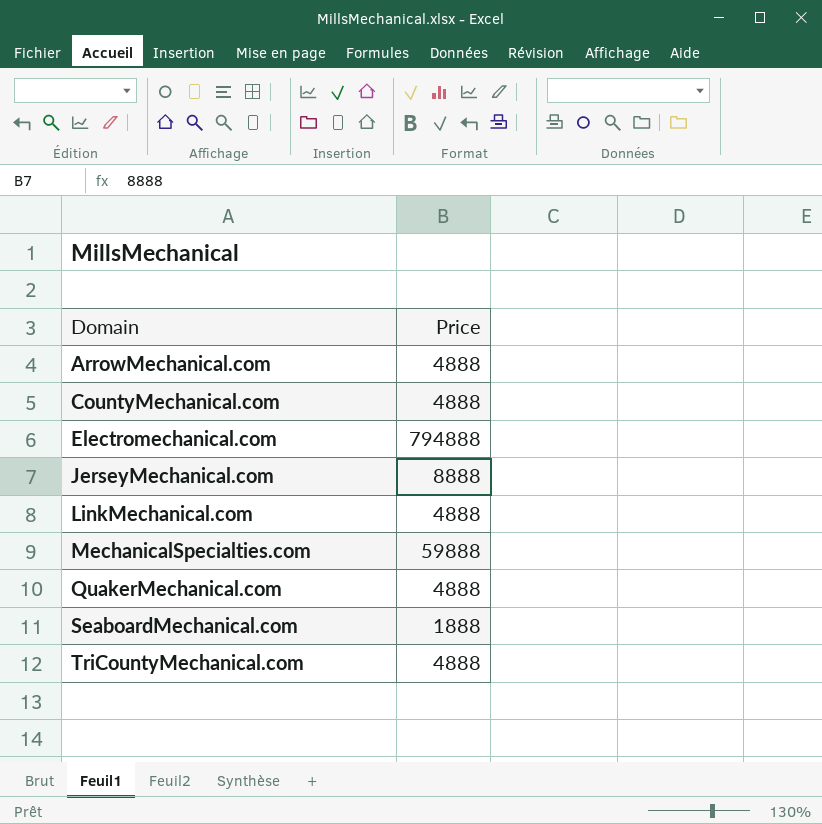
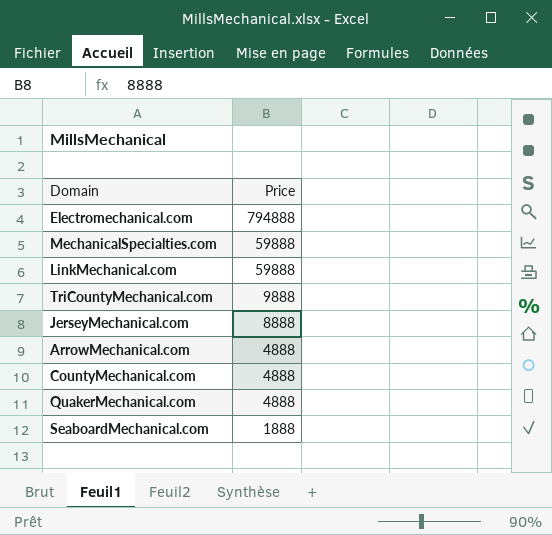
row order: Domain ascending -> Price descending
LinkMechanical.com | Price: 4888 -> 59888
TriCountyMechanical.com | Price: 4888 -> 9888

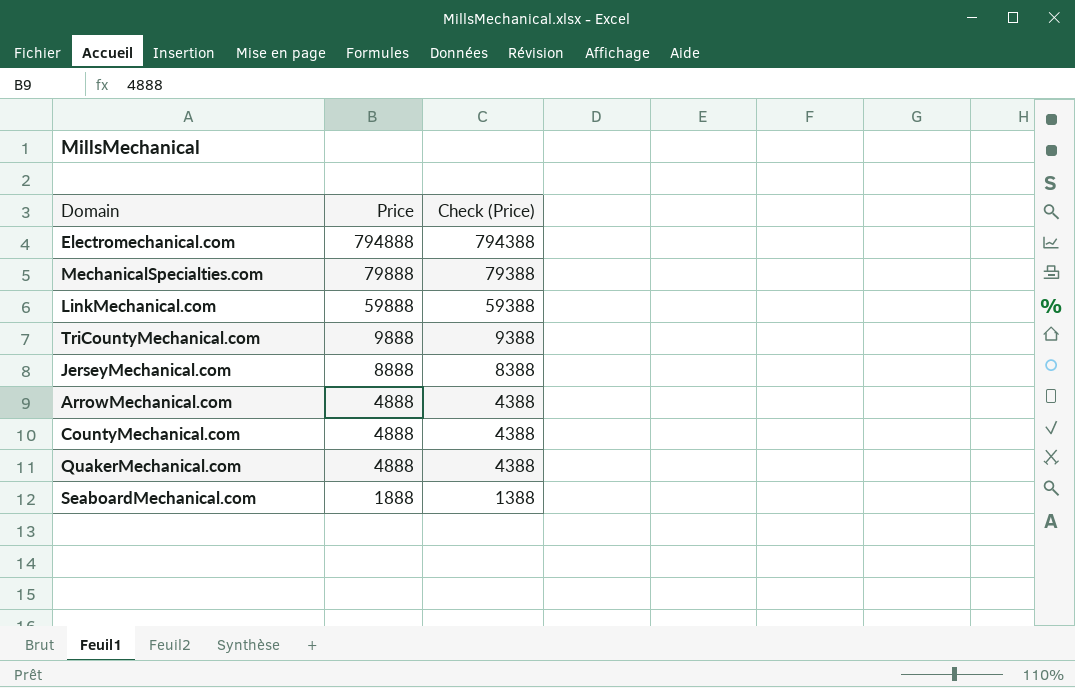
column Check (Price) | formula: none -> [Price] - 500
MechanicalSpecialties.com | Price: 59888 -> 79888

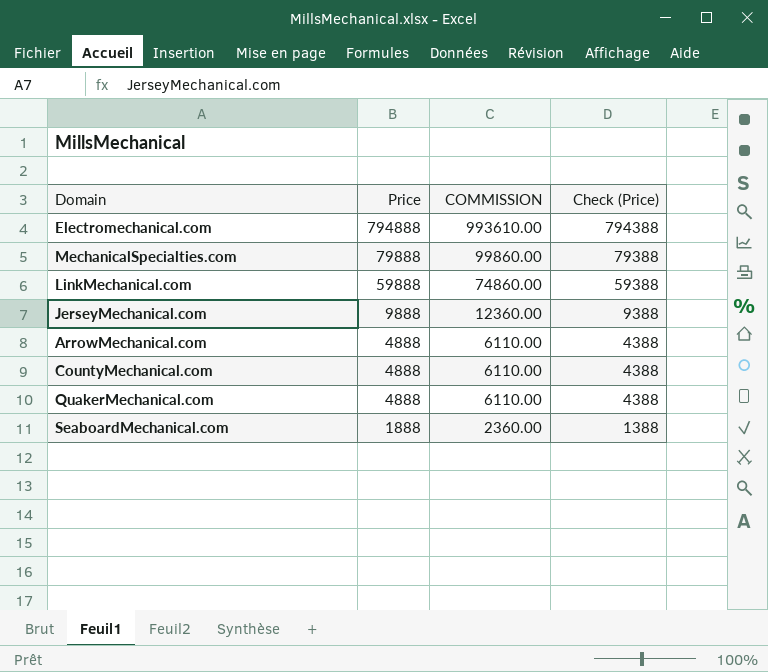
column COMMISSION | formula: none -> [Price] * 1.25
row TriCountyMechanical.com: 9888 | 9388 -> none
JerseyMechanical.com | Price: 8888 -> 9888
JerseyMechanical.com | Check (Price): 8388 -> 9388

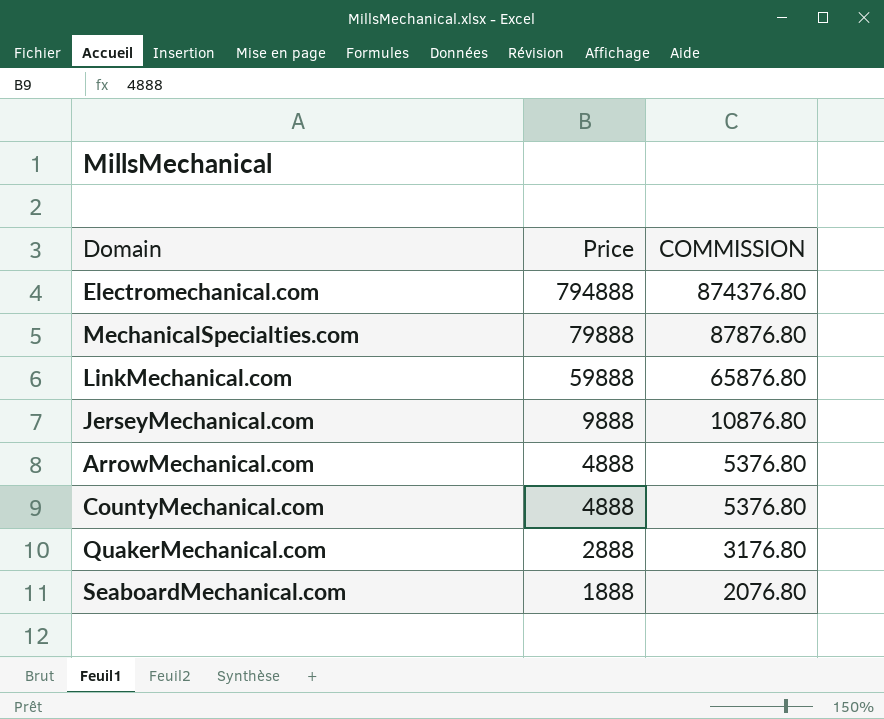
column Check (Price) | formula: [Price] - 500 -> none
column COMMISSION | formula: [Price] * 1.25 -> [Price] * 1.1
QuakerMechanical.com | Price: 4888 -> 2888

